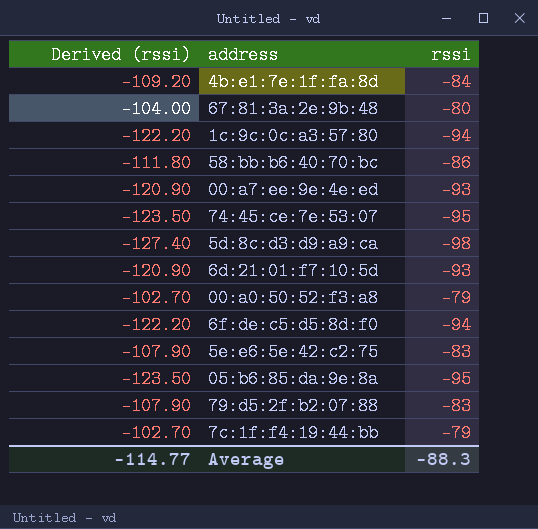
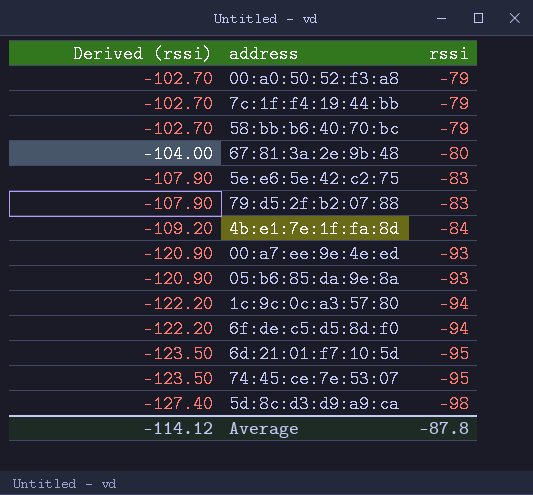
row order: none -> Derived (rssi) descending
58:bb:b6:40:70:bc | Derived (rssi): -111.80 -> -102.70
58:bb:b6:40:70:bc | rssi: -86 -> -79
05:b6:85:da:9e:8a | Derived (rssi): -123.50 -> -120.90
05:b6:85:da:9e:8a | rssi: -95 -> -93
6d:21:01:f7:10:5d | Derived (rssi): -120.90 -> -123.50
6d:21:01:f7:10:5d | rssi: -93 -> -95
Average | Derived (rssi): -114.77 -> -114.12
Average | rssi: -88.3 -> -87.8

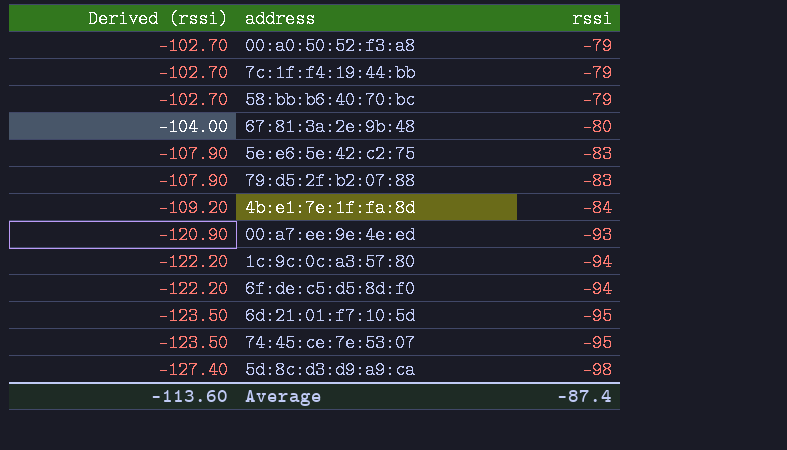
row 05:b6:85:da:9e:8a: -120.90 | -93 -> none
Average | Derived (rssi): -114.12 -> -113.60
Average | rssi: -87.8 -> -87.4

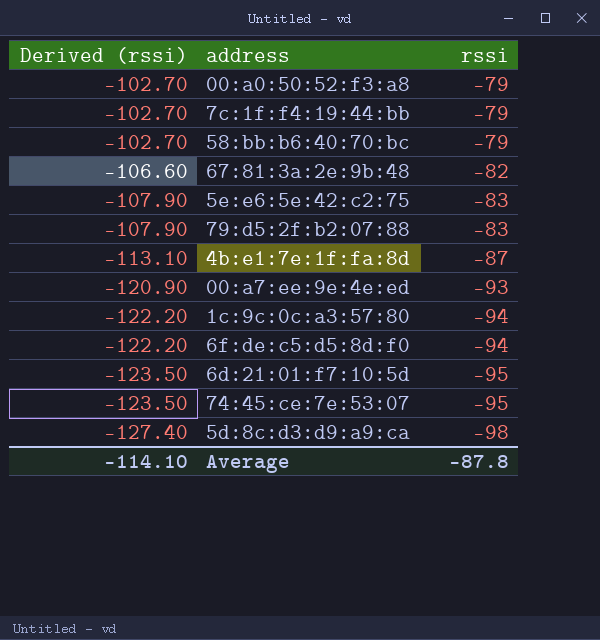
67:81:3a:2e:9b:48 | Derived (rssi): -104.00 -> -106.60
67:81:3a:2e:9b:48 | rssi: -80 -> -82
4b:e1:7e:1f:fa:8d | Derived (rssi): -109.20 -> -113.10
4b:e1:7e:1f:fa:8d | rssi: -84 -> -87
Average | Derived (rssi): -113.60 -> -114.10
Average | rssi: -87.4 -> -87.8

